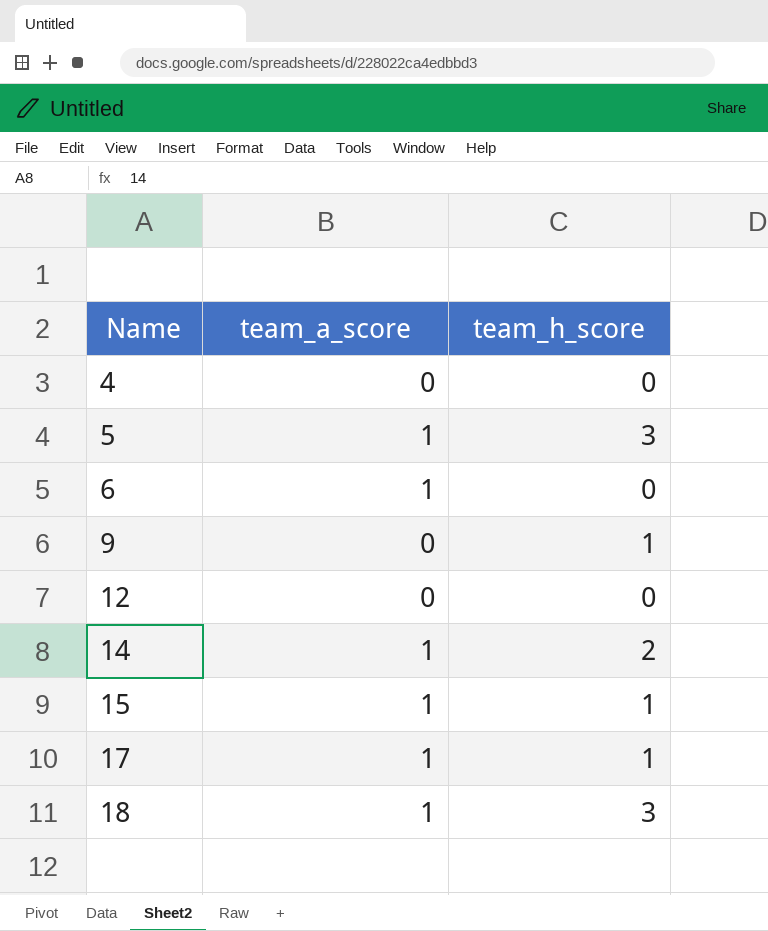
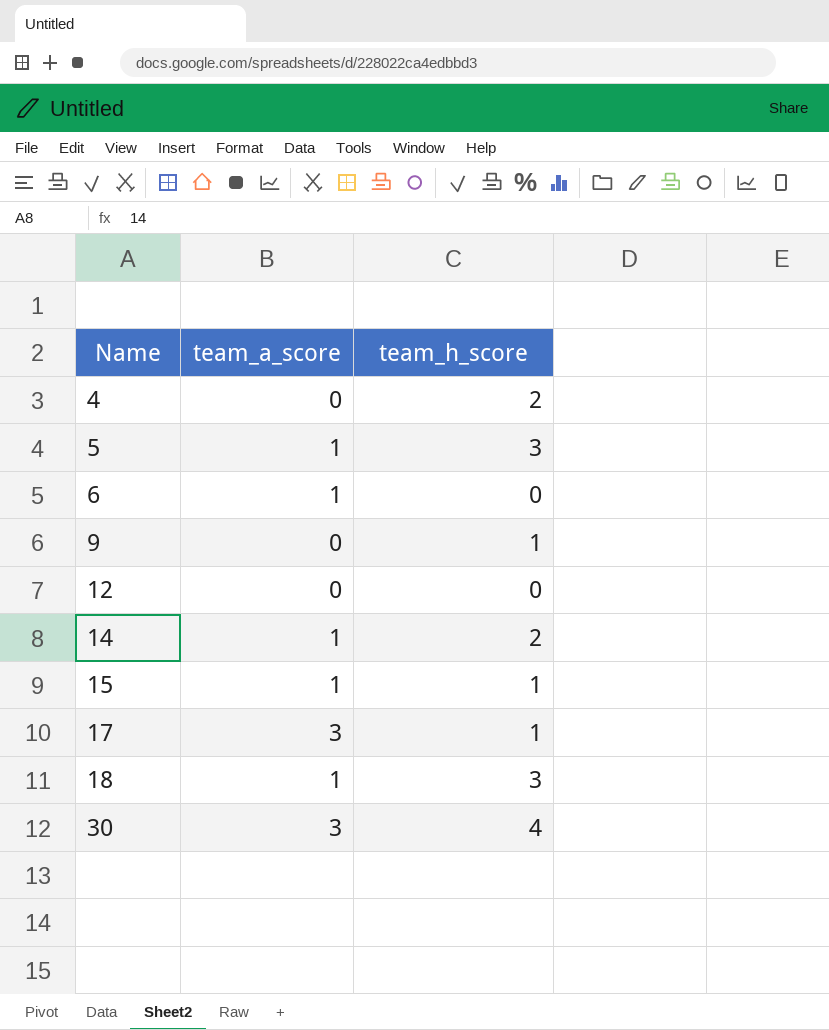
4 | team_h_score: 0 -> 2
17 | team_a_score: 1 -> 3
row 30: none -> 3 | 4

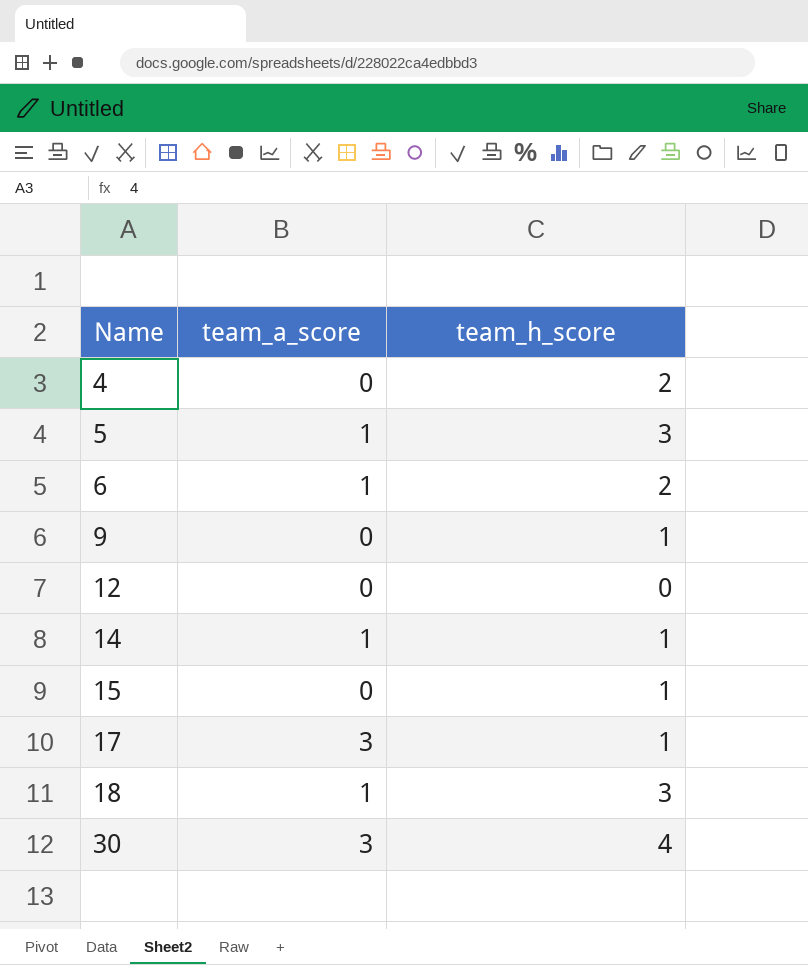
6 | team_h_score: 0 -> 2
14 | team_h_score: 2 -> 1
15 | team_a_score: 1 -> 0

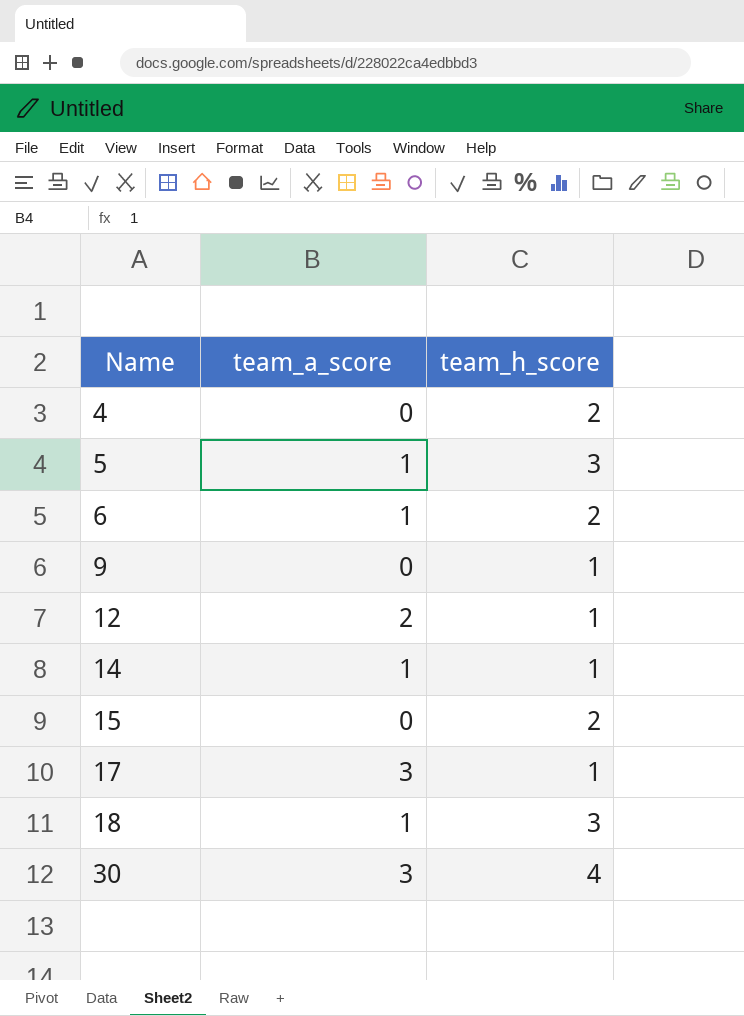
12 | team_a_score: 0 -> 2
12 | team_h_score: 0 -> 1
15 | team_h_score: 1 -> 2

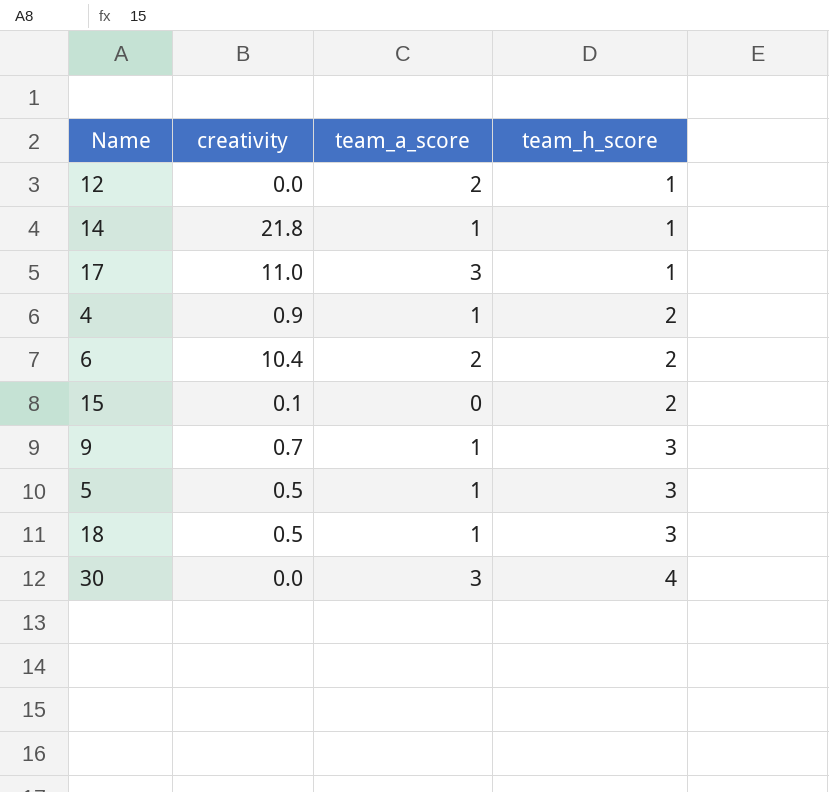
row order: Name ascending -> team_h_score ascending
column creativity | position: none -> 2
4 | team_a_score: 0 -> 1
6 | team_a_score: 1 -> 2
9 | team_a_score: 0 -> 1
9 | team_h_score: 1 -> 3

